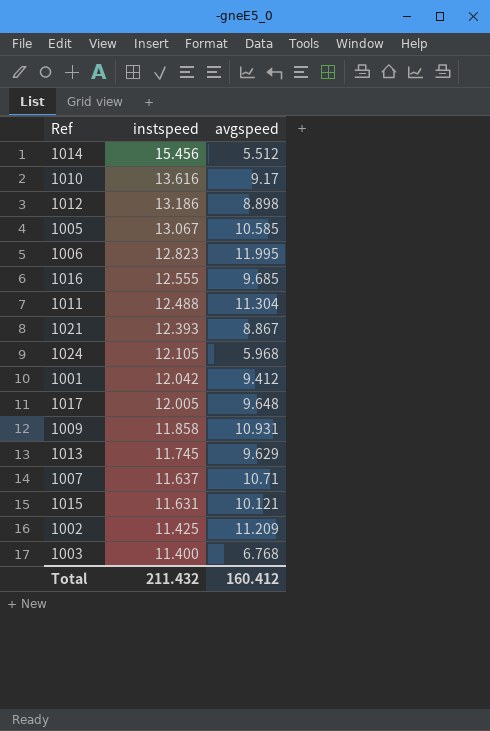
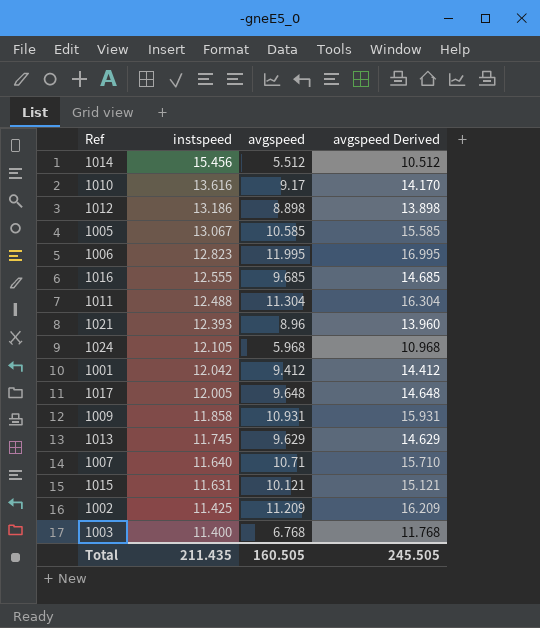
column avgspeed Derived | formula: none -> [avgspeed] + 5
1021 | avgspeed: 8.867 -> 8.96
1007 | instspeed: 11.637 -> 11.640
Total | instspeed: 211.432 -> 211.435
Total | avgspeed: 160.412 -> 160.505

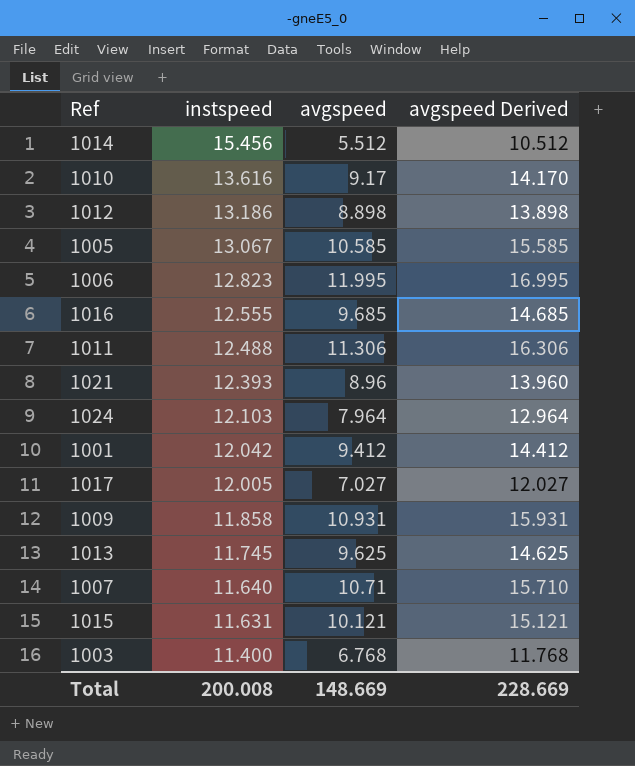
row 1002: 11.425 | 11.209 | 16.209 -> none
1011 | avgspeed: 11.304 -> 11.306
1011 | avgspeed Derived: 16.304 -> 16.306
1024 | instspeed: 12.105 -> 12.103
1024 | avgspeed: 5.968 -> 7.964
1024 | avgspeed Derived: 10.968 -> 12.964
1017 | avgspeed: 9.648 -> 7.027
1017 | avgspeed Derived: 14.648 -> 12.027
1013 | avgspeed: 9.629 -> 9.625
1013 | avgspeed Derived: 14.629 -> 14.625
Total | instspeed: 211.435 -> 200.008
Total | avgspeed: 160.505 -> 148.669
Total | avgspeed Derived: 245.505 -> 228.669

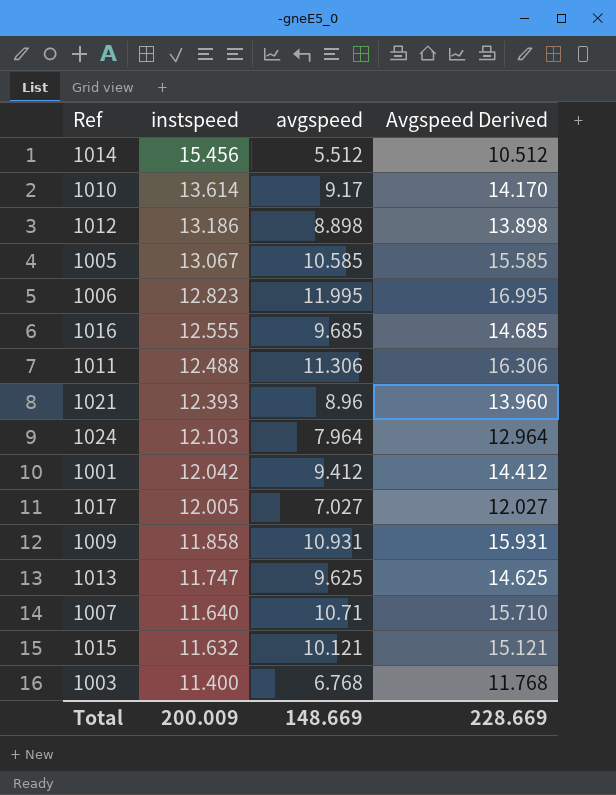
column name: avgspeed Derived -> Avgspeed Derived
1010 | instspeed: 13.616 -> 13.614
1013 | instspeed: 11.745 -> 11.747
1015 | instspeed: 11.631 -> 11.632
Total | instspeed: 200.008 -> 200.009

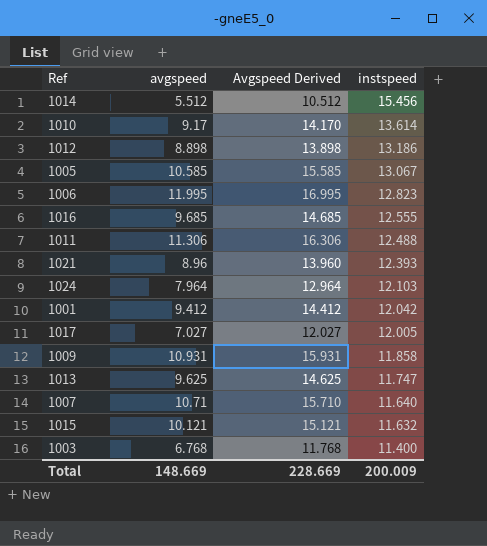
column instspeed | position: 2 -> 4

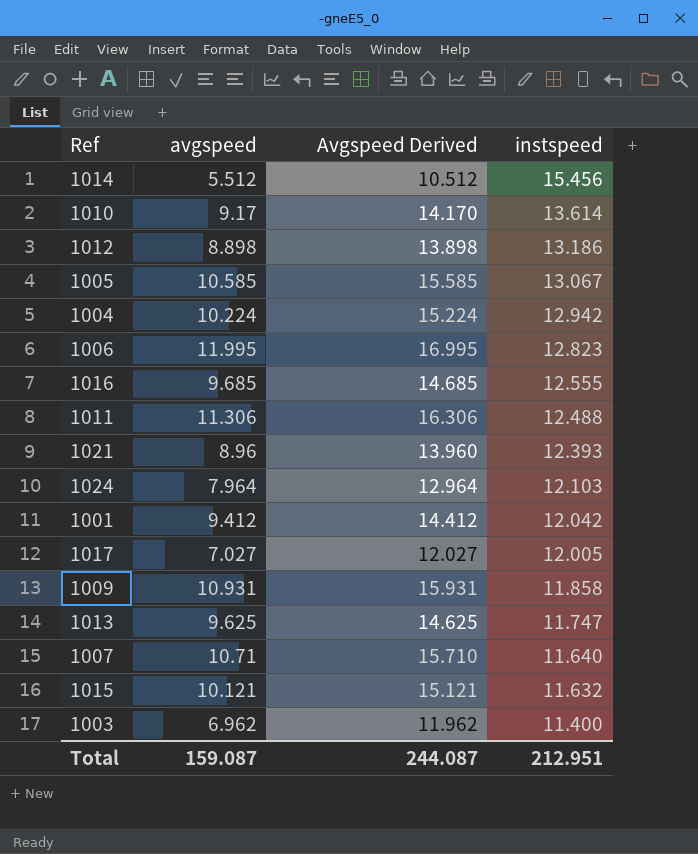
row 1004: none -> 10.224 | 15.224 | 12.942
1003 | avgspeed: 6.768 -> 6.962
1003 | Avgspeed Derived: 11.768 -> 11.962
Total | avgspeed: 148.669 -> 159.087
Total | Avgspeed Derived: 228.669 -> 244.087
Total | instspeed: 200.009 -> 212.951

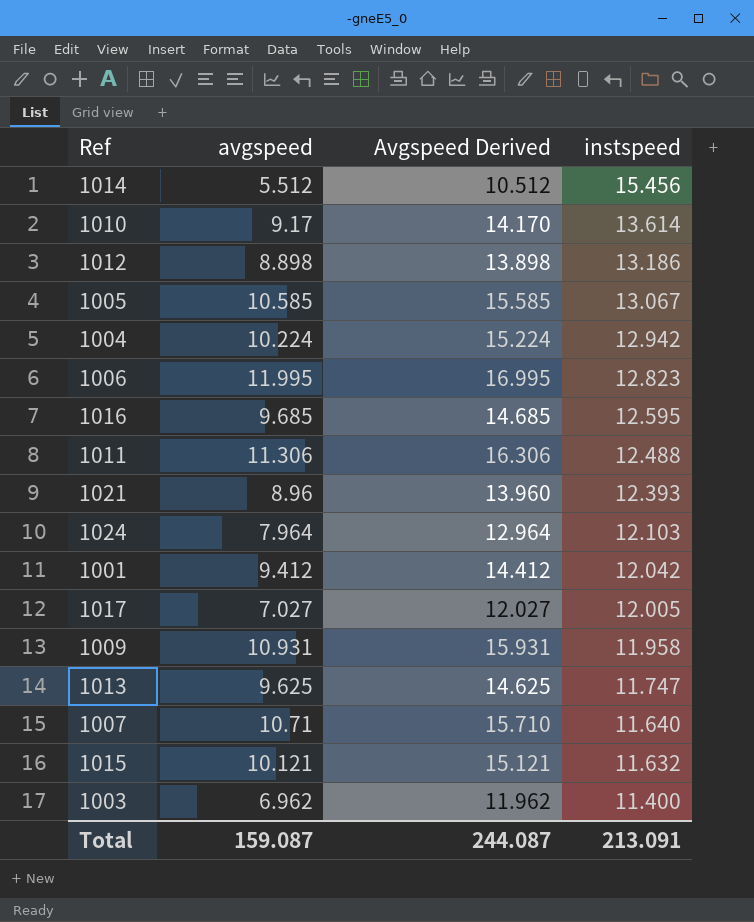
1016 | instspeed: 12.555 -> 12.595
1009 | instspeed: 11.858 -> 11.958
Total | instspeed: 212.951 -> 213.091

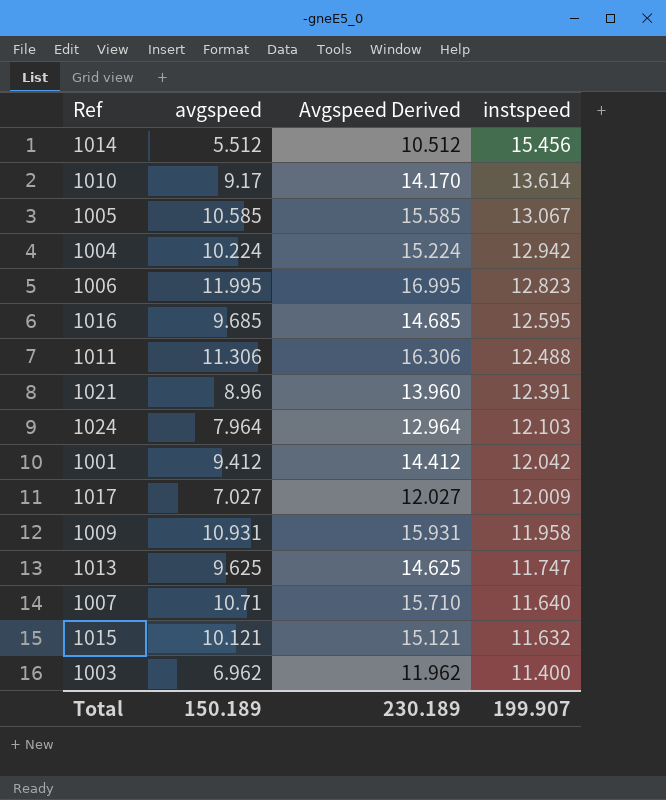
row 1012: 8.898 | 13.898 | 13.186 -> none
1021 | instspeed: 12.393 -> 12.391
1017 | instspeed: 12.005 -> 12.009
Total | avgspeed: 159.087 -> 150.189
Total | Avgspeed Derived: 244.087 -> 230.189
Total | instspeed: 213.091 -> 199.907

